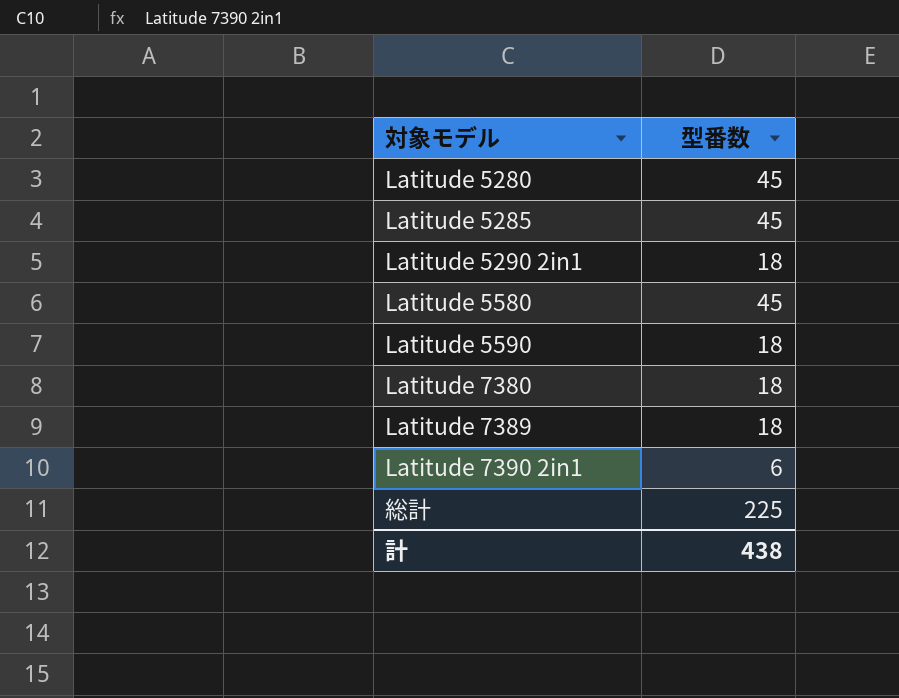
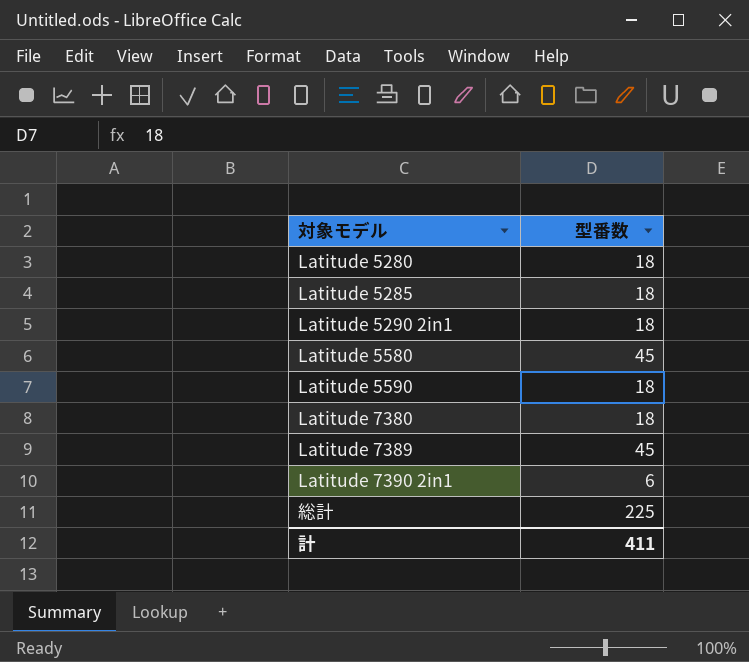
Latitude 5280 | 型番数: 45 -> 18
Latitude 5285 | 型番数: 45 -> 18
Latitude 7389 | 型番数: 18 -> 45
計 | 型番数: 438 -> 411

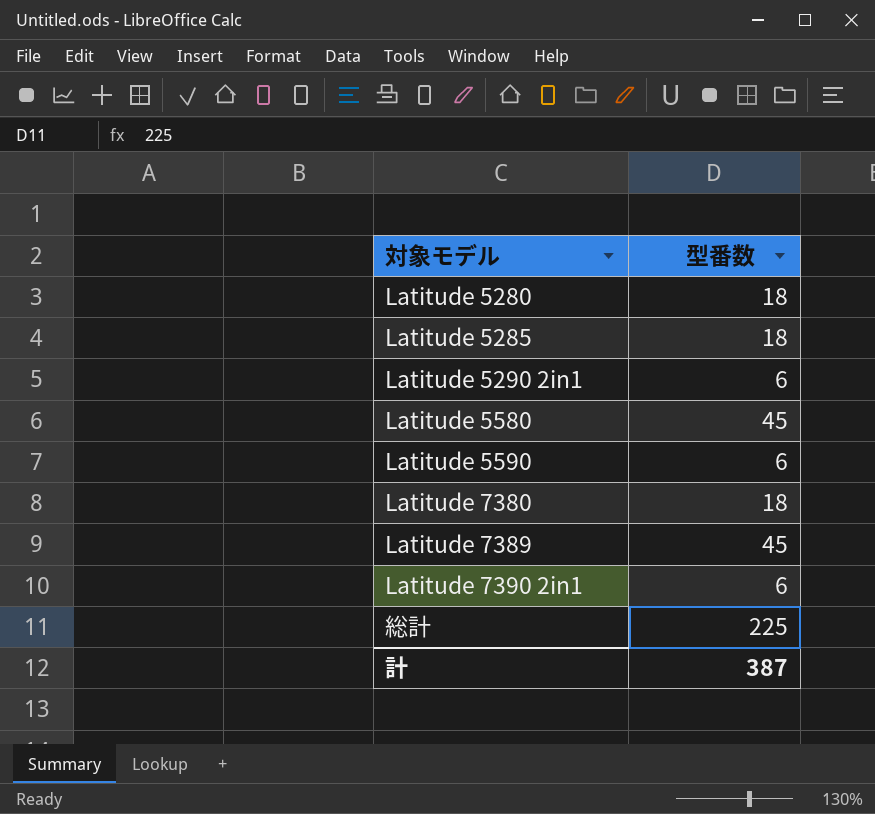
Latitude 5290 2in1 | 型番数: 18 -> 6
Latitude 5590 | 型番数: 18 -> 6
計 | 型番数: 411 -> 387

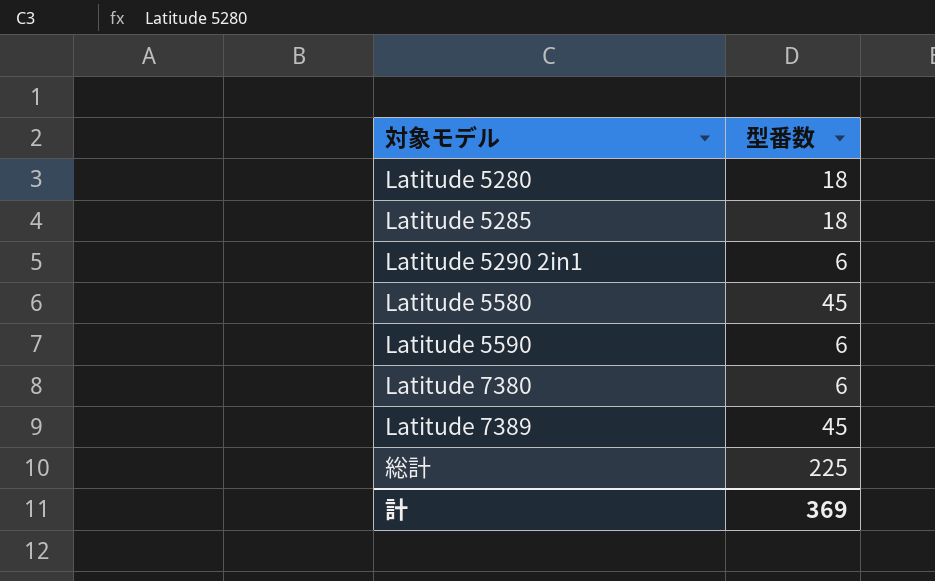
row Latitude 7390 2in1: 6 -> none
Latitude 7380 | 型番数: 18 -> 6
計 | 型番数: 387 -> 369

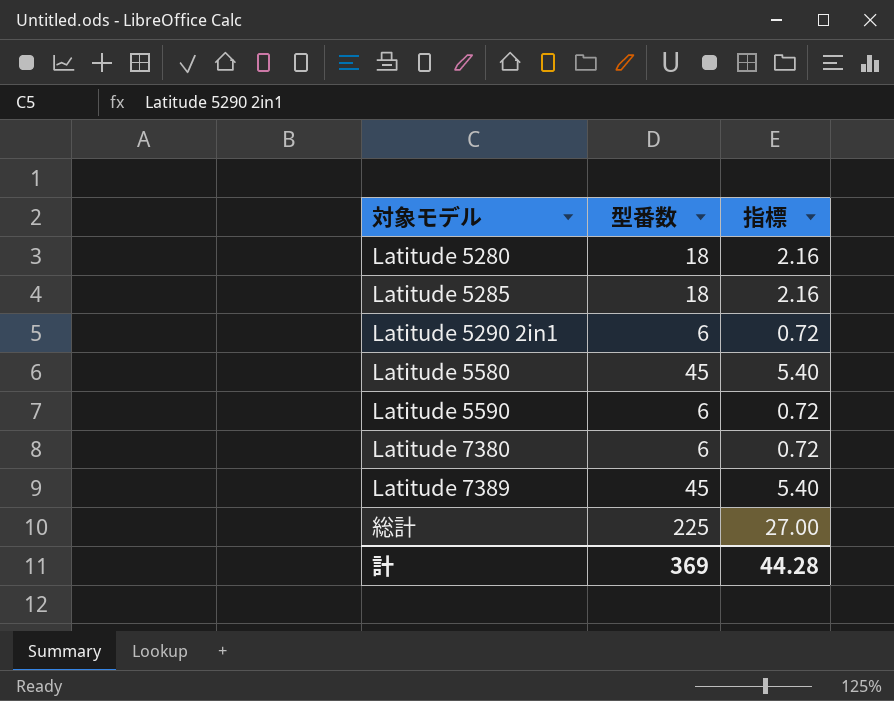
column 指標 | formula: none -> [型番数] * 0.12

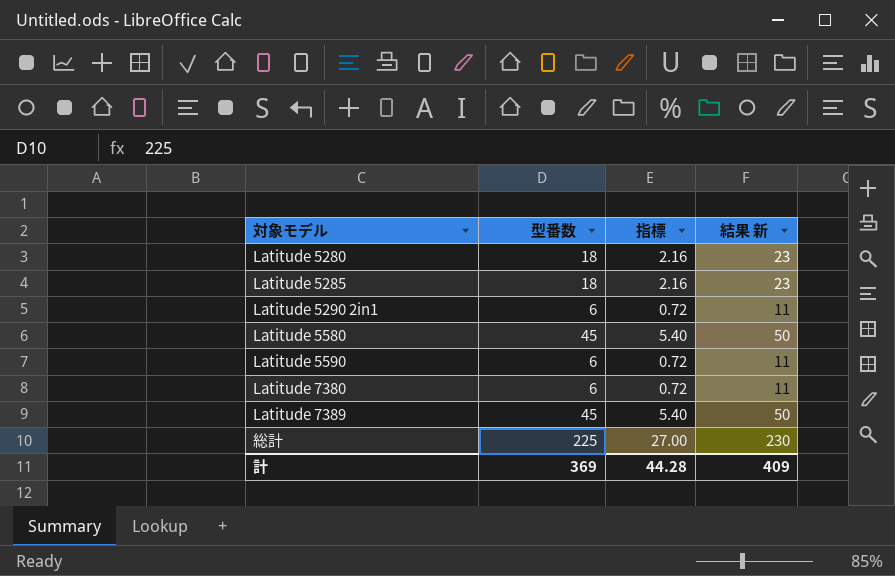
column 結果 新 | formula: none -> [型番数] + 5

